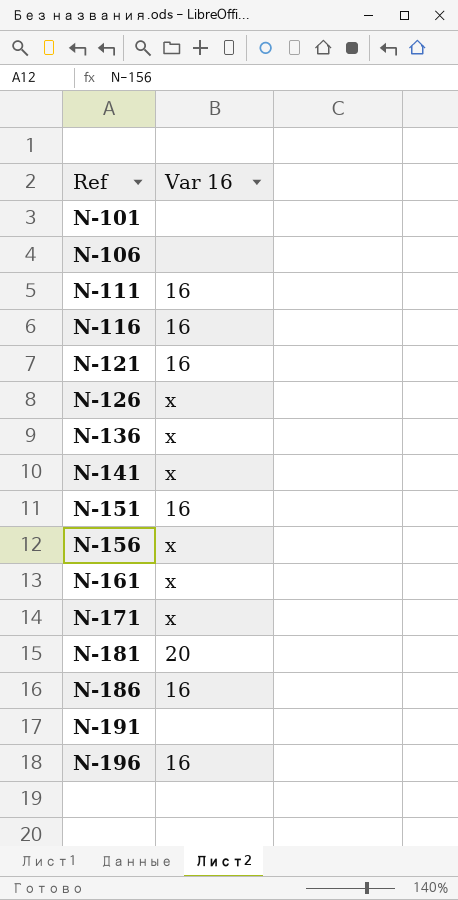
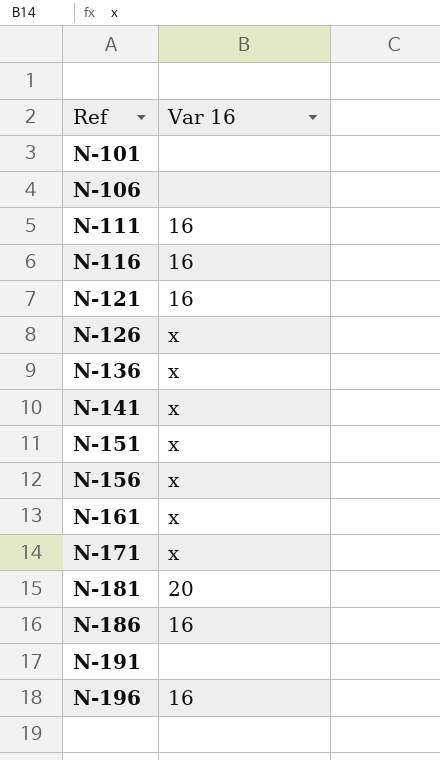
N-151 | Var 16: 16 -> x

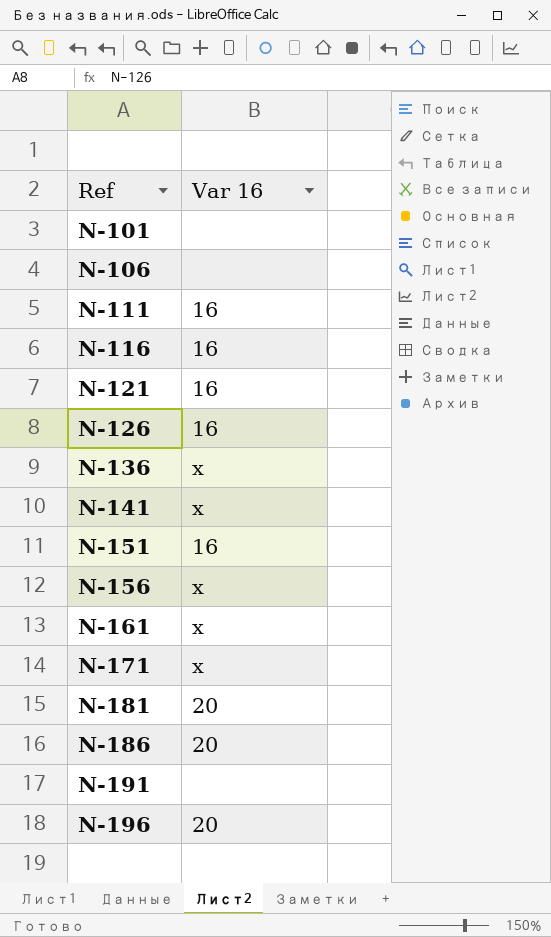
N-126 | Var 16: x -> 16
N-151 | Var 16: x -> 16
N-186 | Var 16: 16 -> 20
N-196 | Var 16: 16 -> 20

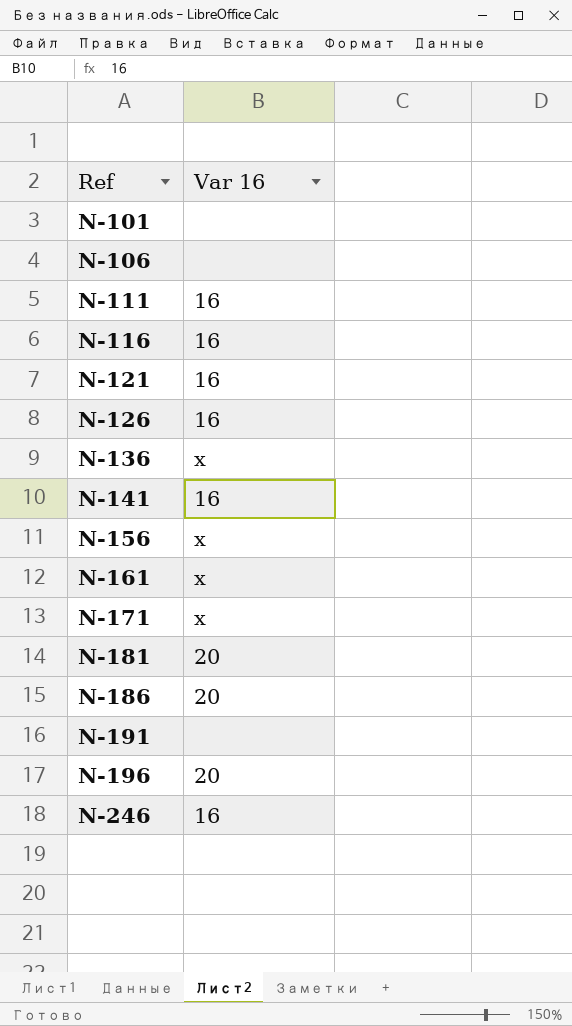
row N-151: 16 -> none
N-141 | Var 16: x -> 16
row N-246: none -> 16

